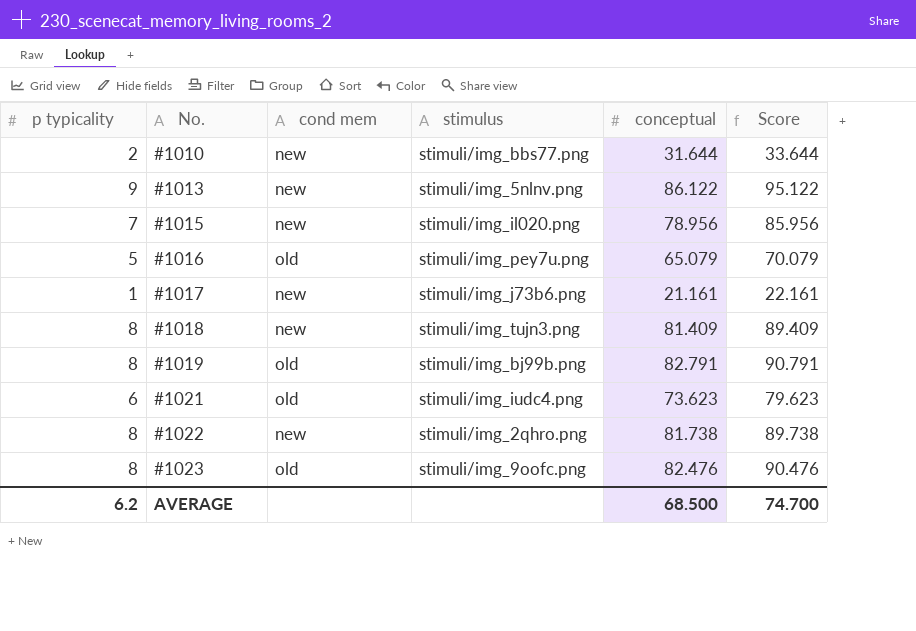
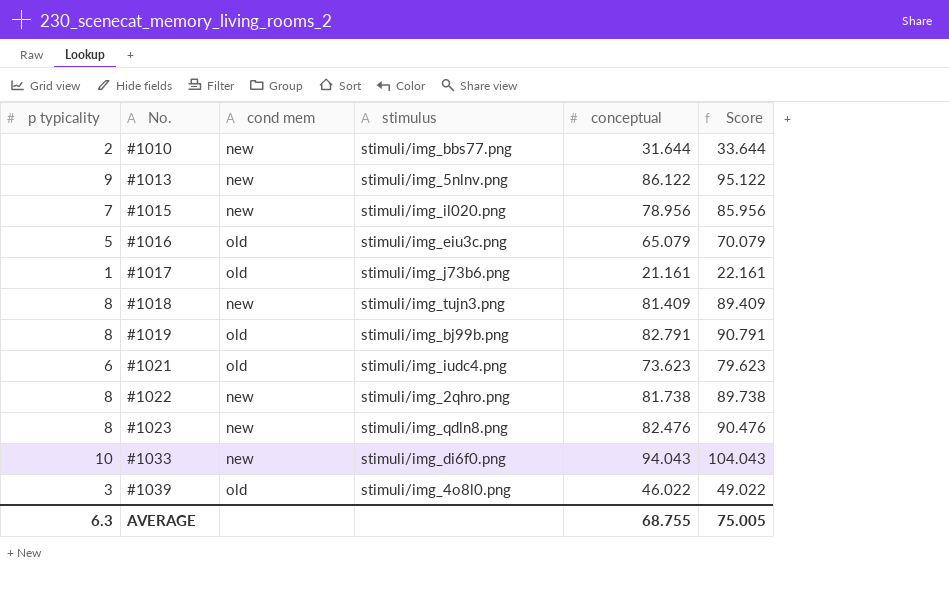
#1016 | stimulus: stimuli/img_pey7u.png -> stimuli/img_eiu3c.png
#1017 | cond mem: new -> old
#1023 | cond mem: old -> new
#1023 | stimulus: stimuli/img_9oofc.png -> stimuli/img_qdln8.png
row #1033: none -> 10 | new | stimuli/img_di6f0.png | 94.043 | 104.043
row #1039: none -> 3 | old | stimuli/img_4o8l0.png | 46.022 | 49.022
AVERAGE | p typicality: 6.2 -> 6.3
AVERAGE | conceptual: 68.500 -> 68.755
AVERAGE | Score: 74.700 -> 75.005

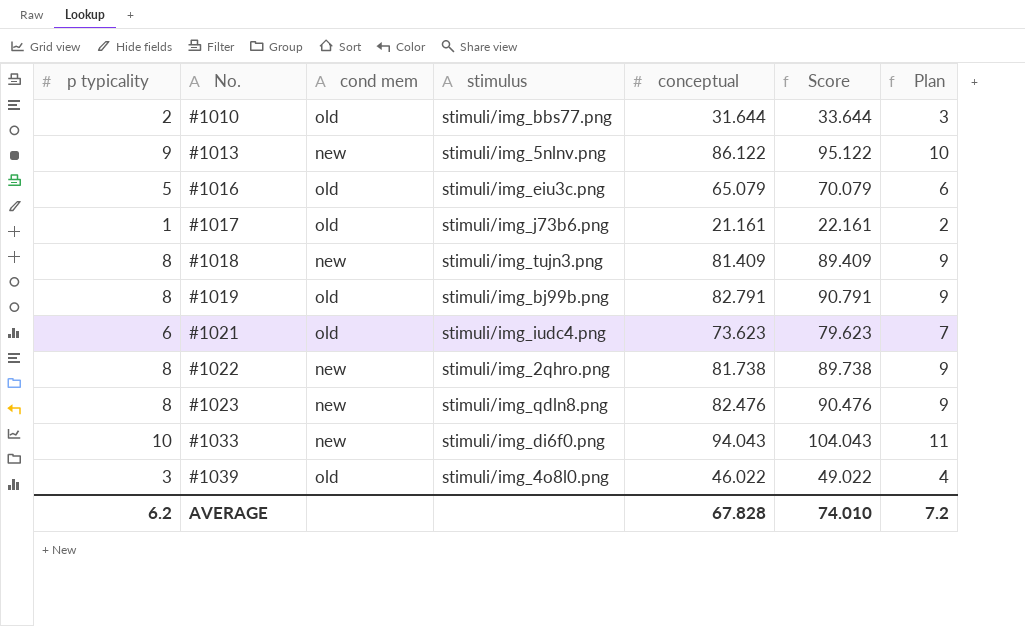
column Plan | formula: none -> [p typicality] + 1
row #1015: 7 | new | stimuli/img_il020.png | 78.956 | 85.956 -> none
#1010 | cond mem: new -> old
AVERAGE | p typicality: 6.3 -> 6.2
AVERAGE | conceptual: 68.755 -> 67.828
AVERAGE | Score: 75.005 -> 74.010

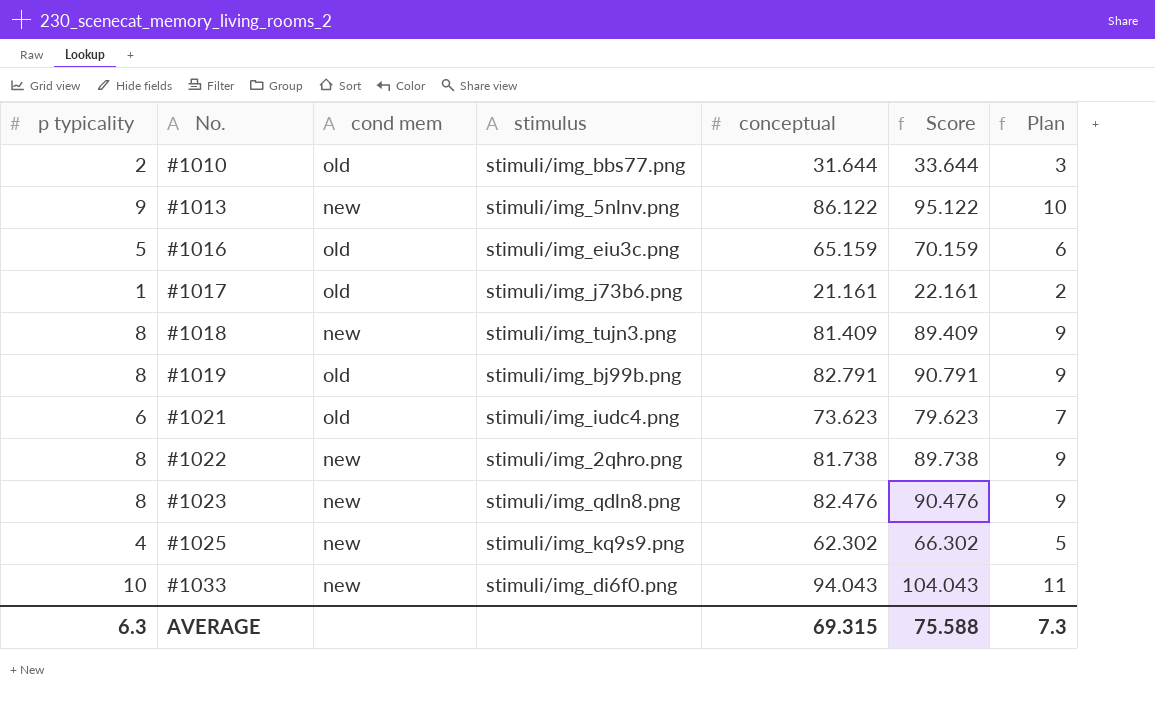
row #1039: 3 | old | stimuli/img_4o8l0.png | 46.022 | 49.022 | 4 -> none
#1016 | conceptual: 65.079 -> 65.159
#1016 | Score: 70.079 -> 70.159
row #1025: none -> 4 | new | stimuli/img_kq9s9.png | 62.302 | 66.302 | 5
AVERAGE | p typicality: 6.2 -> 6.3
AVERAGE | conceptual: 67.828 -> 69.315
AVERAGE | Score: 74.010 -> 75.588
AVERAGE | Plan: 7.2 -> 7.3

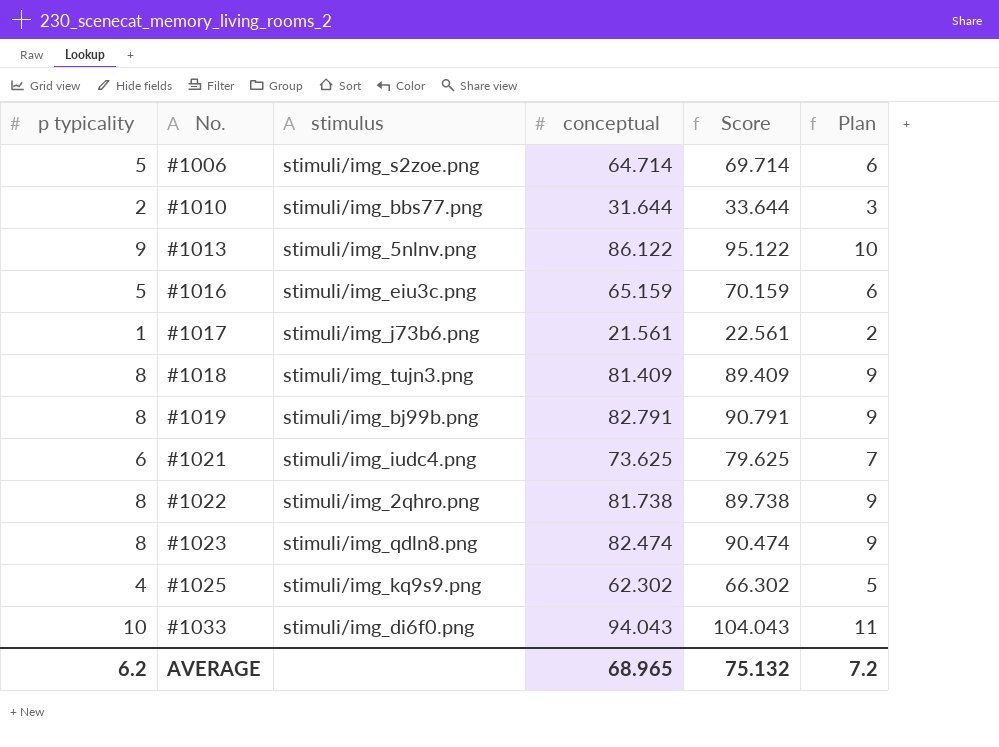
column cond mem | position: 3 -> none
row #1006: none -> 5 | stimuli/img_s2zoe.png | 64.714 | 69.714 | 6
#1017 | conceptual: 21.161 -> 21.561
#1017 | Score: 22.161 -> 22.561
#1021 | conceptual: 73.623 -> 73.625
#1021 | Score: 79.623 -> 79.625
#1023 | conceptual: 82.476 -> 82.474
#1023 | Score: 90.476 -> 90.474
AVERAGE | p typicality: 6.3 -> 6.2
AVERAGE | conceptual: 69.315 -> 68.965
AVERAGE | Score: 75.588 -> 75.132
AVERAGE | Plan: 7.3 -> 7.2

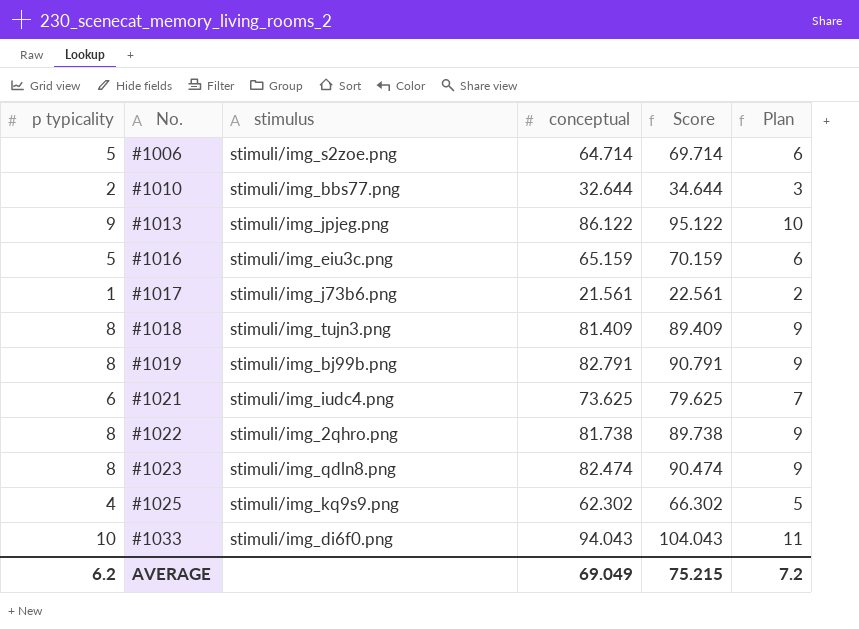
#1010 | conceptual: 31.644 -> 32.644
#1010 | Score: 33.644 -> 34.644
#1013 | stimulus: stimuli/img_5nlnv.png -> stimuli/img_jpjeg.png
AVERAGE | conceptual: 68.965 -> 69.049
AVERAGE | Score: 75.132 -> 75.215

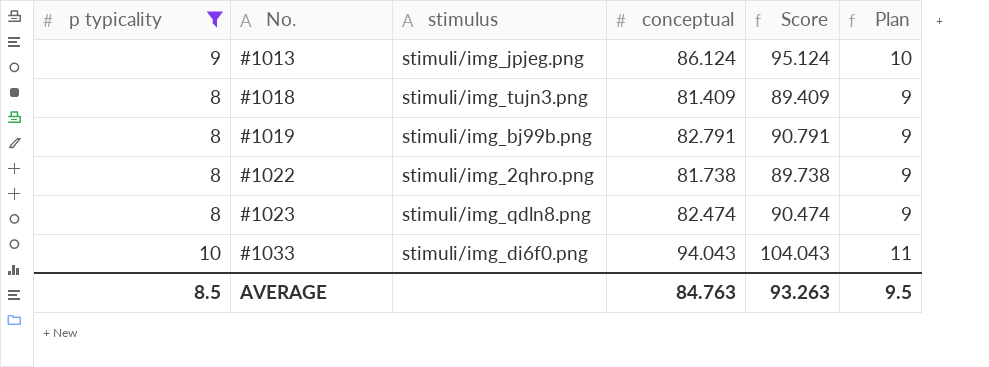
filter: none -> p typicality >= 8
#1013 | conceptual: 86.122 -> 86.124
#1013 | Score: 95.122 -> 95.124
AVERAGE | p typicality: 6.2 -> 8.5
AVERAGE | conceptual: 69.049 -> 84.763
AVERAGE | Score: 75.215 -> 93.263
AVERAGE | Plan: 7.2 -> 9.5

